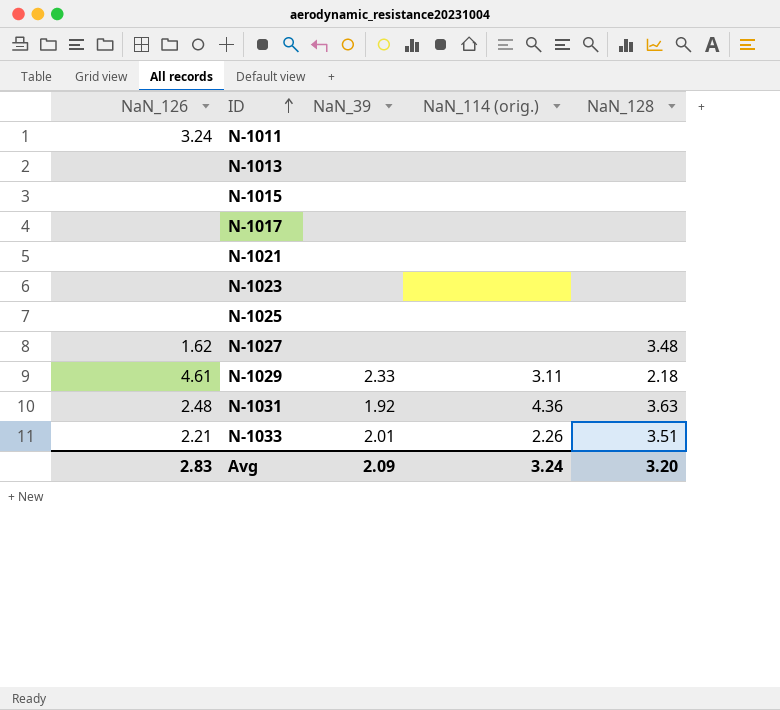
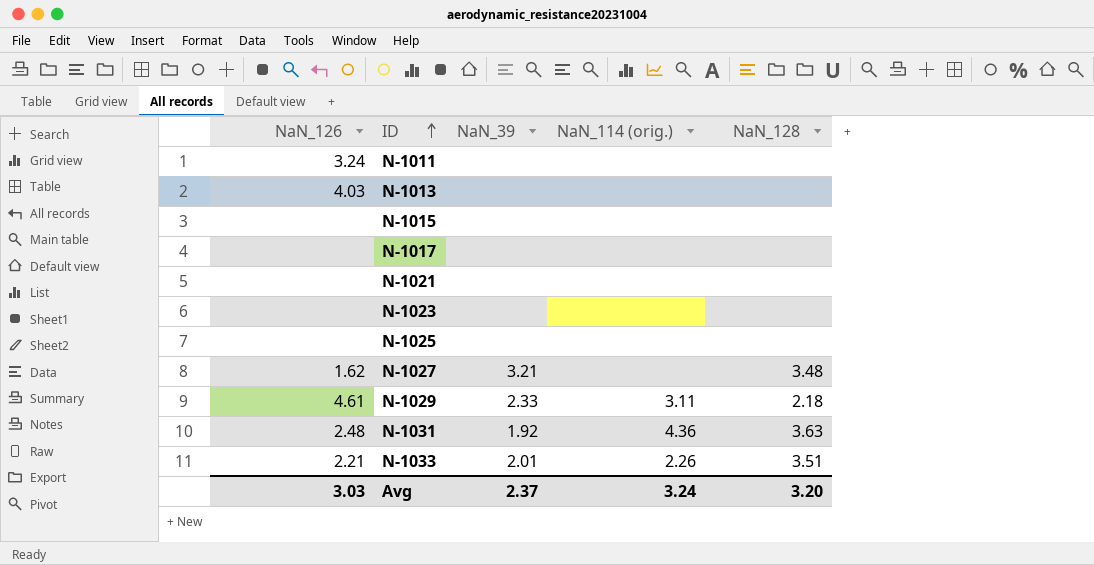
N-1013 | NaN_126: none -> 4.03
N-1027 | NaN_39: none -> 3.21
Avg | NaN_126: 2.83 -> 3.03
Avg | NaN_39: 2.09 -> 2.37

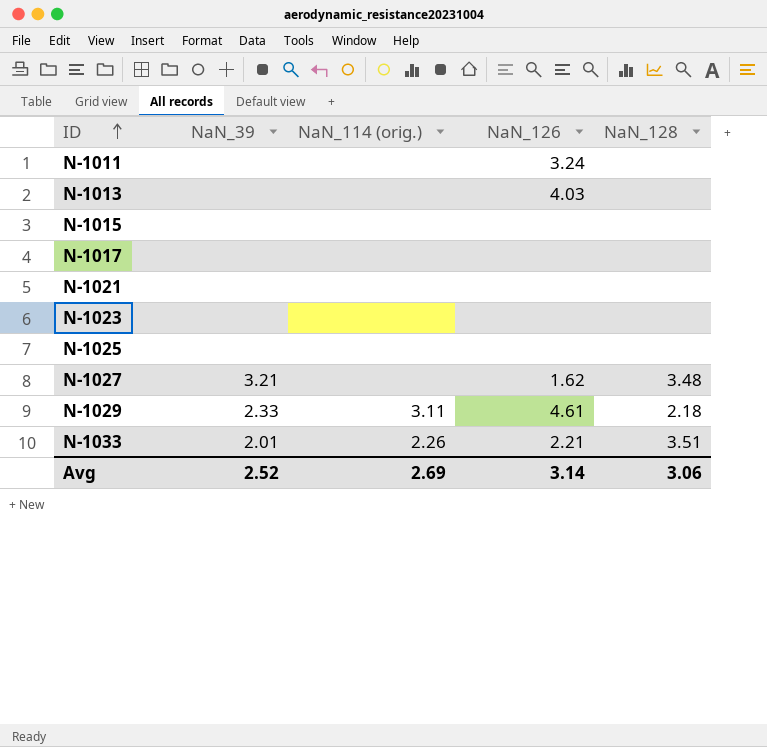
column NaN_126 | position: 1 -> 4
row N-1031: 2.48 | 1.92 | 4.36 | 3.63 -> none
Avg | NaN_39: 2.37 -> 2.52
Avg | NaN_114 (orig.): 3.24 -> 2.69
Avg | NaN_126: 3.03 -> 3.14
Avg | NaN_128: 3.20 -> 3.06

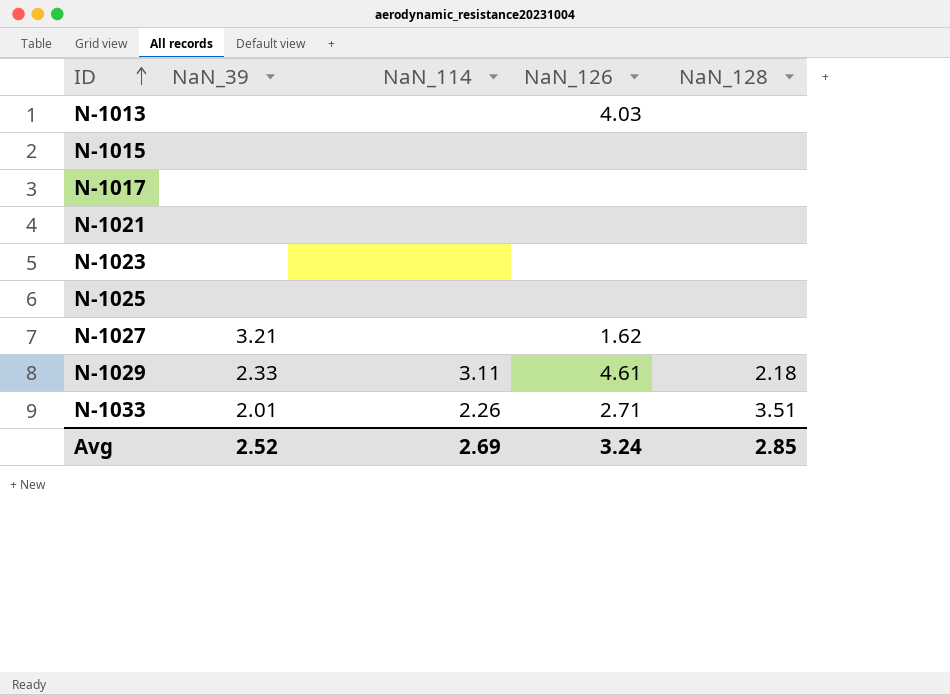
column name: NaN_114 (orig.) -> NaN_114
row N-1011: none | none | 3.24 | none -> none
N-1027 | NaN_128: 3.48 -> none
N-1033 | NaN_126: 2.21 -> 2.71
Avg | NaN_126: 3.14 -> 3.24
Avg | NaN_128: 3.06 -> 2.85

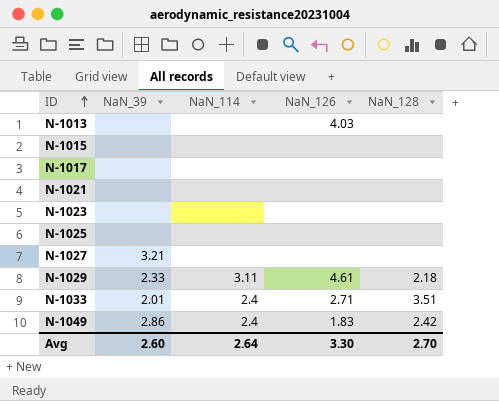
N-1027 | NaN_126: 1.62 -> none
N-1033 | NaN_114: 2.26 -> 2.4
row N-1049: none -> 2.86 | 2.4 | 1.83 | 2.42
Avg | NaN_39: 2.52 -> 2.60
Avg | NaN_114: 2.69 -> 2.64
Avg | NaN_126: 3.24 -> 3.30
Avg | NaN_128: 2.85 -> 2.70

